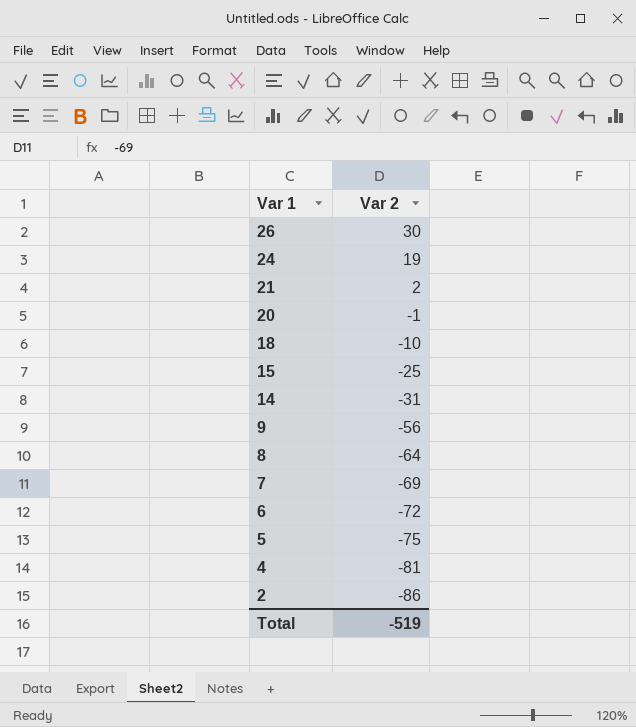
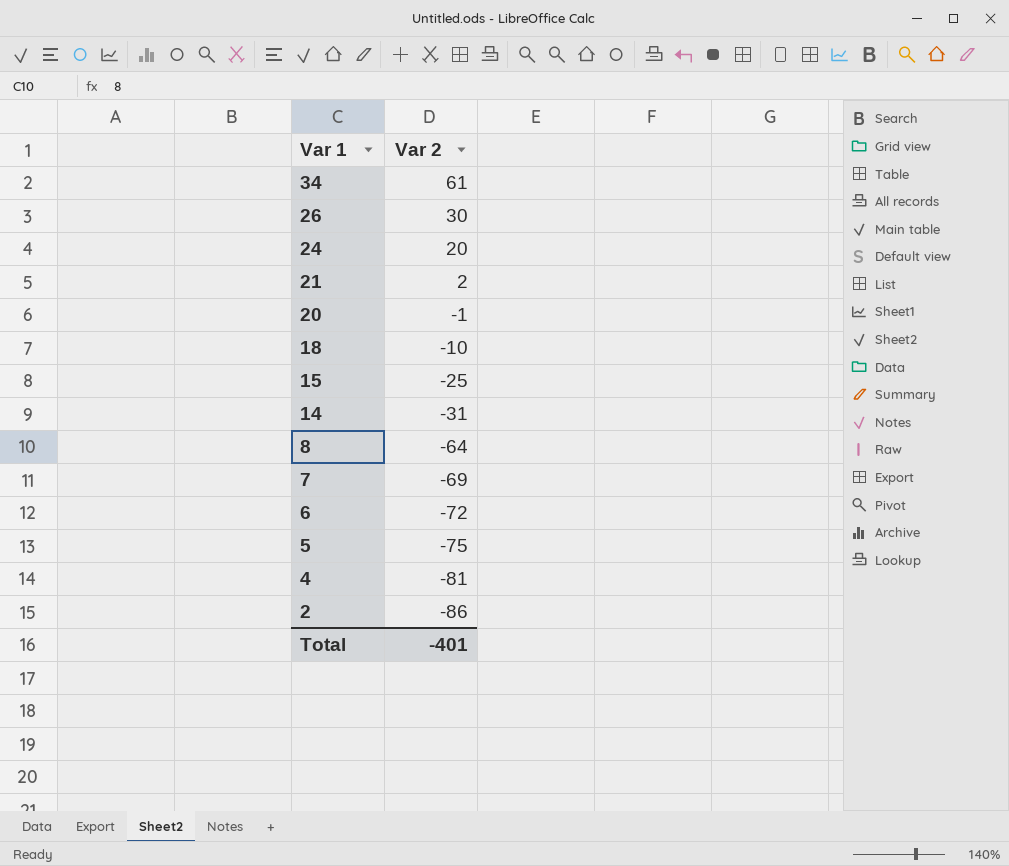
row 9: -56 -> none
row 34: none -> 61
24 | Var 2: 19 -> 20
Total | Var 2: -519 -> -401

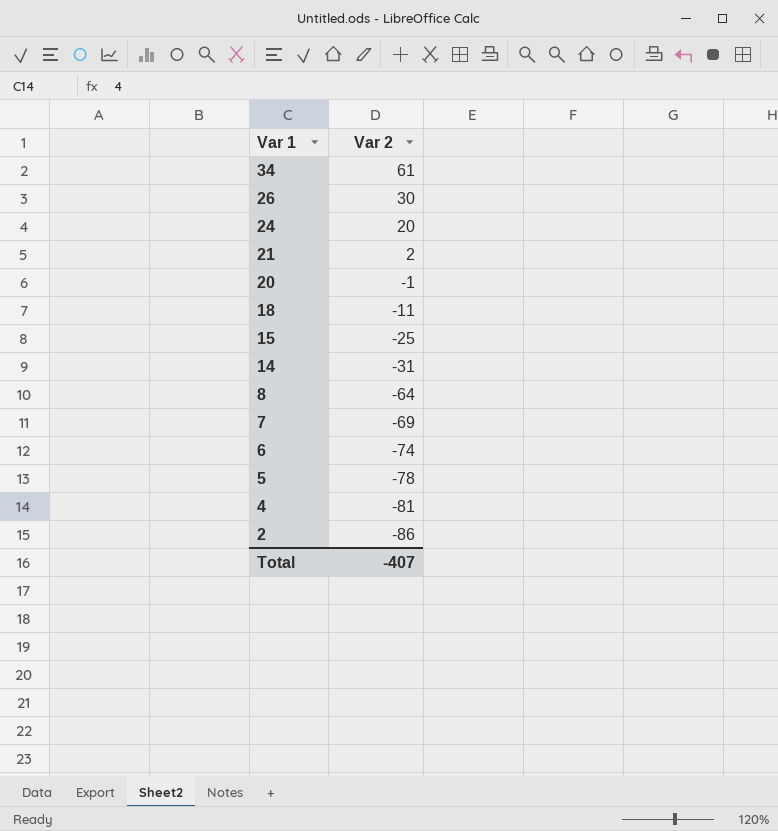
18 | Var 2: -10 -> -11
6 | Var 2: -72 -> -74
5 | Var 2: -75 -> -78
Total | Var 2: -401 -> -407

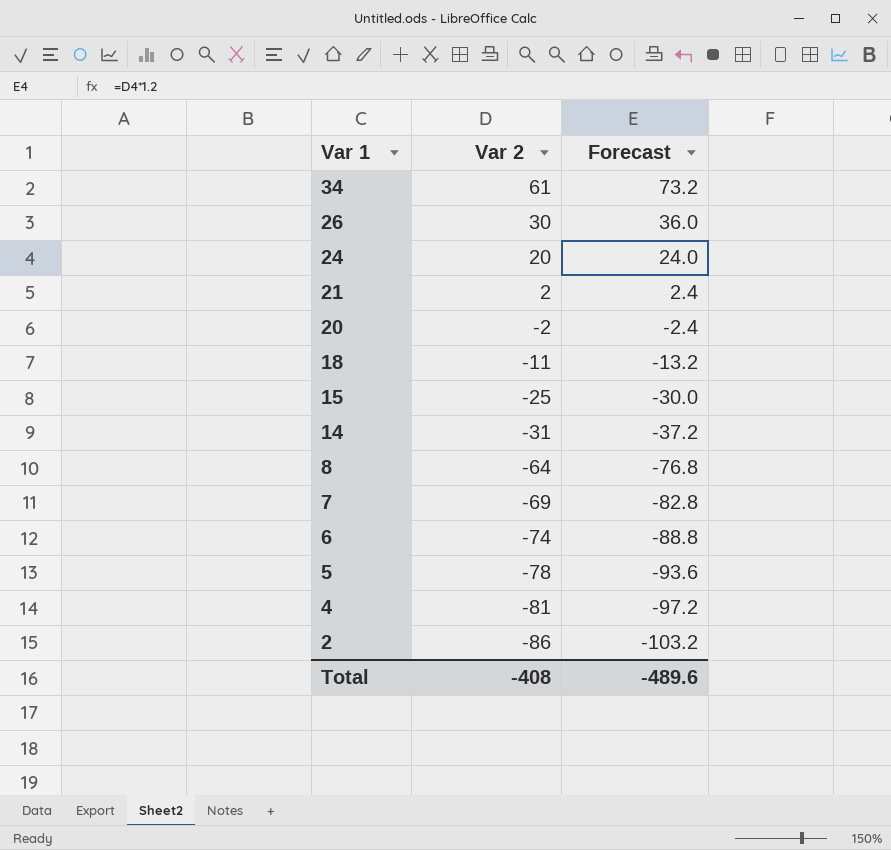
column Forecast | formula: none -> [Var 2] * 1.2
20 | Var 2: -1 -> -2
Total | Var 2: -407 -> -408

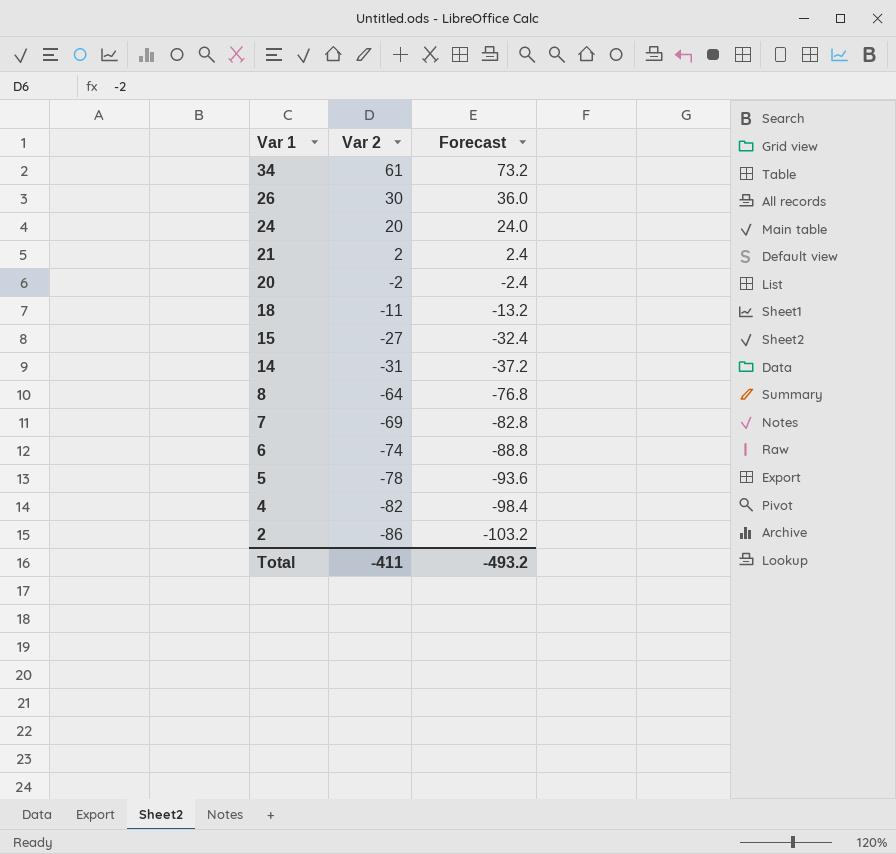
15 | Var 2: -25 -> -27
15 | Forecast: -30.0 -> -32.4
4 | Var 2: -81 -> -82
4 | Forecast: -97.2 -> -98.4
Total | Var 2: -408 -> -411
Total | Forecast: -489.6 -> -493.2

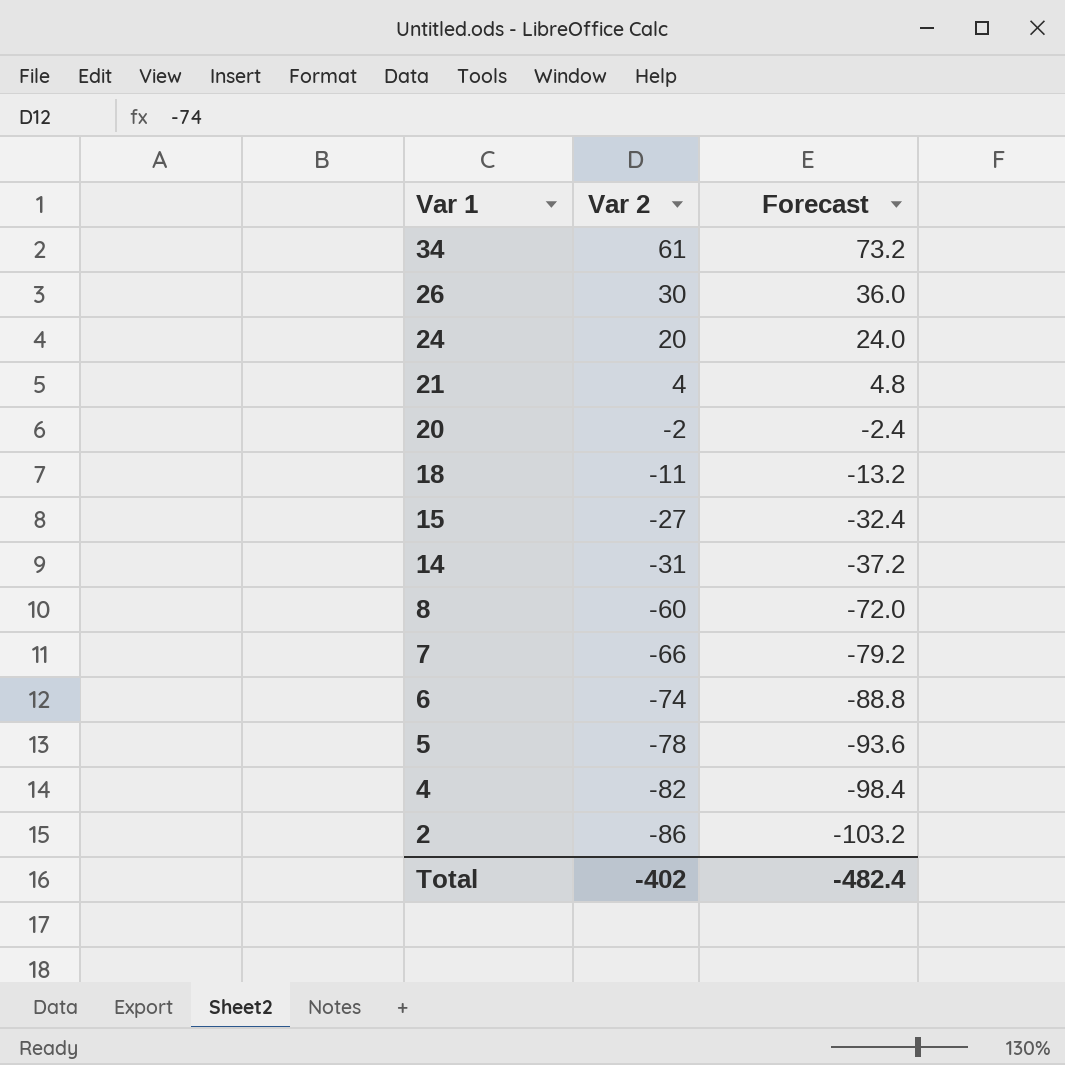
21 | Var 2: 2 -> 4
21 | Forecast: 2.4 -> 4.8
8 | Var 2: -64 -> -60
8 | Forecast: -76.8 -> -72.0
7 | Var 2: -69 -> -66
7 | Forecast: -82.8 -> -79.2
Total | Var 2: -411 -> -402
Total | Forecast: -493.2 -> -482.4

